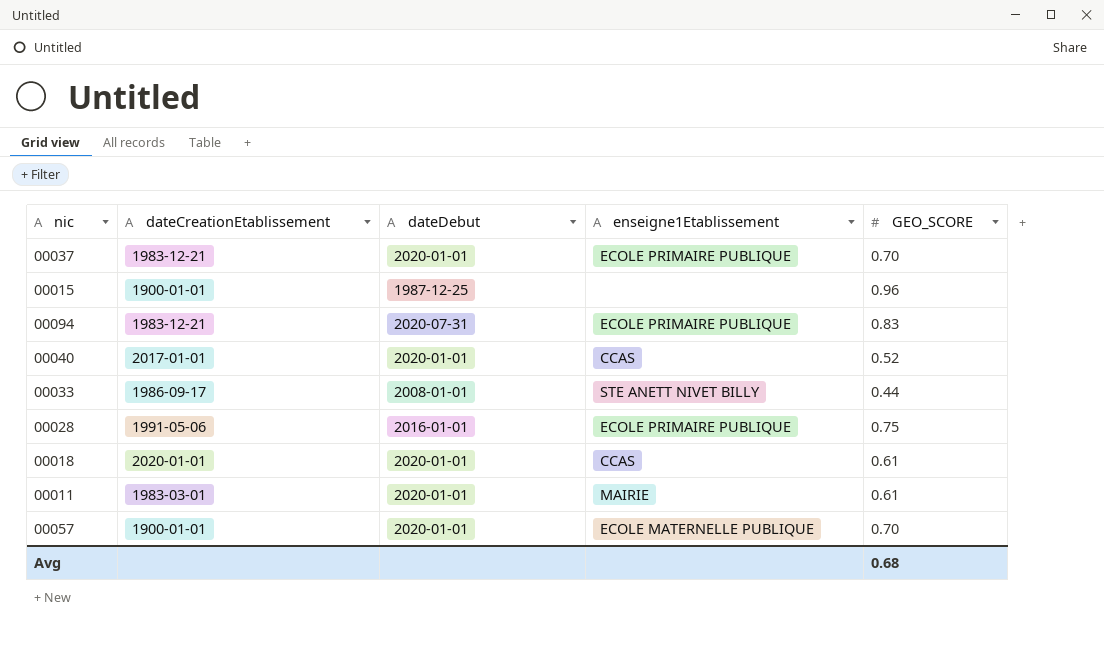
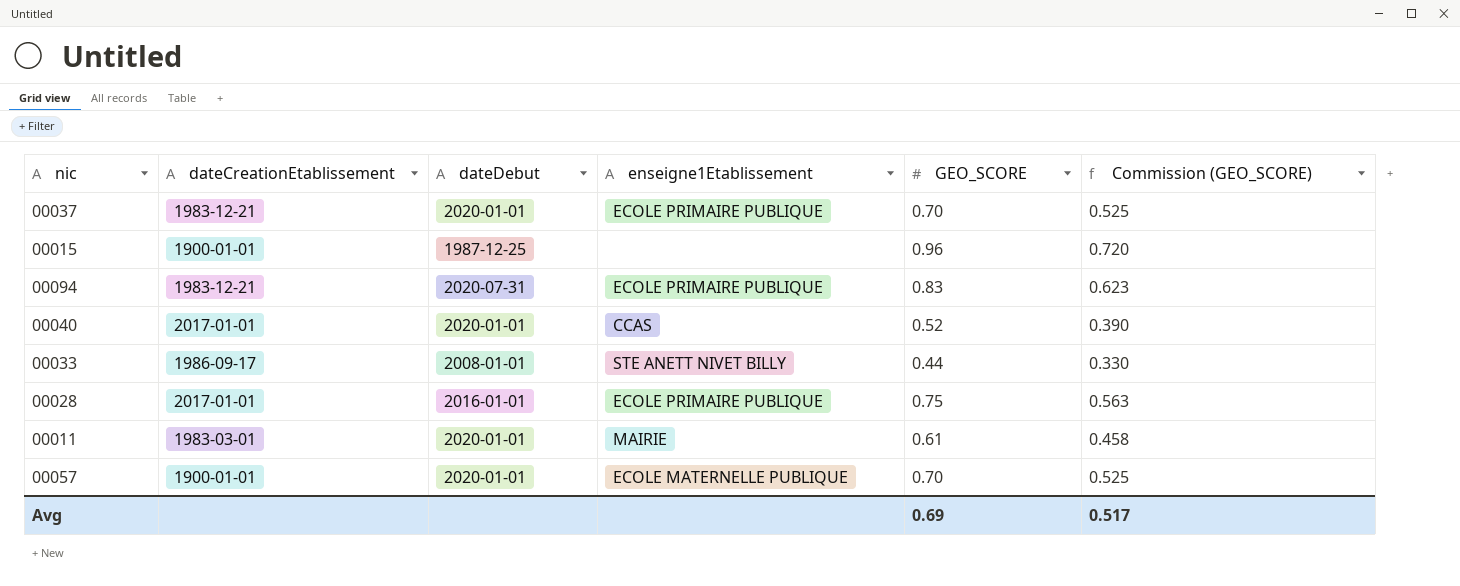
column Commission (GEO_SCORE) | formula: none -> [GEO_SCORE] * 0.75
row 00018: 2020-01-01 | 2020-01-01 | CCAS | 0.61 -> none
00028 | dateCreationEtablissement: 1991-05-06 -> 2017-01-01
Avg | GEO_SCORE: 0.68 -> 0.69

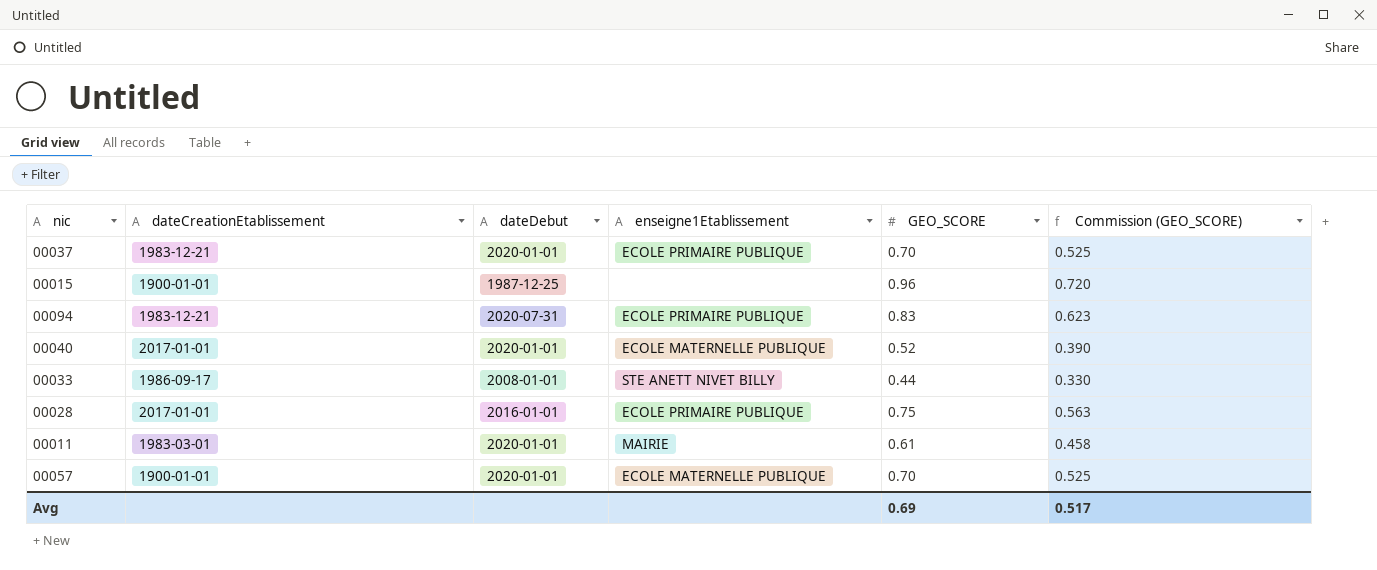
00040 | enseigne1Etablissement: CCAS -> ECOLE MATERNELLE PUBLIQUE

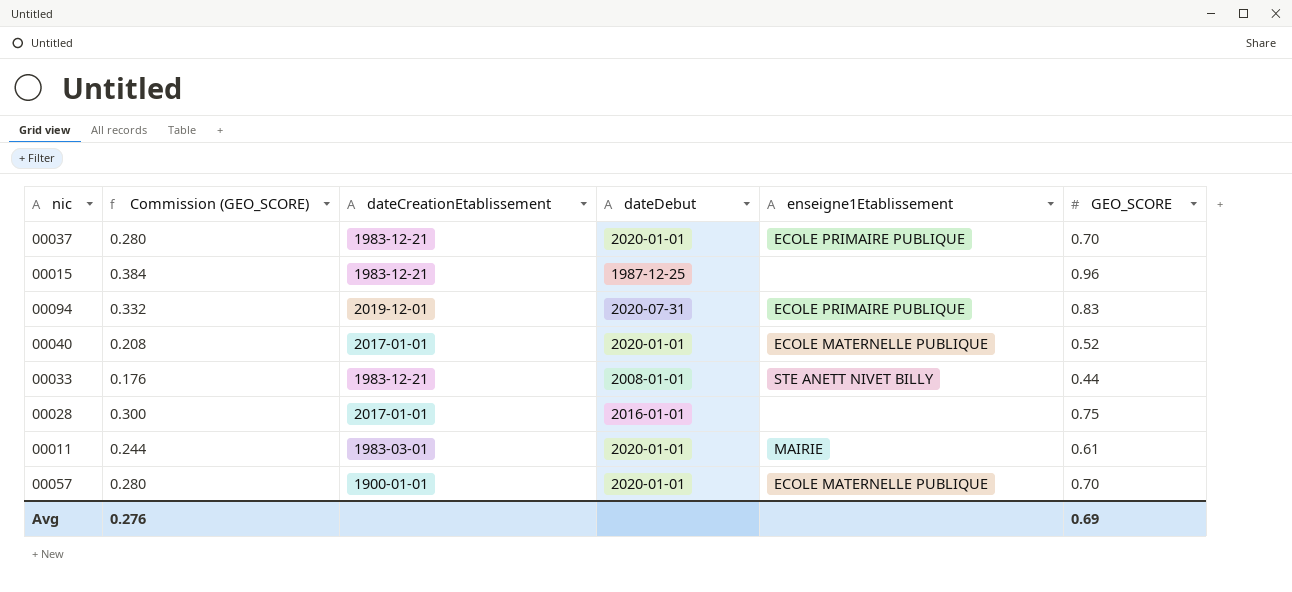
column Commission (GEO_SCORE) | formula: [GEO_SCORE] * 0.75 -> [GEO_SCORE] * 0.4
column Commission (GEO_SCORE) | position: 6 -> 2
00015 | dateCreationEtablissement: 1900-01-01 -> 1983-12-21
00094 | dateCreationEtablissement: 1983-12-21 -> 2019-12-01
00033 | dateCreationEtablissement: 1986-09-17 -> 1983-12-21
00028 | enseigne1Etablissement: ECOLE PRIMAIRE PUBLIQUE -> none
Avg | Commission (GEO_SCORE): 0.517 -> 0.276

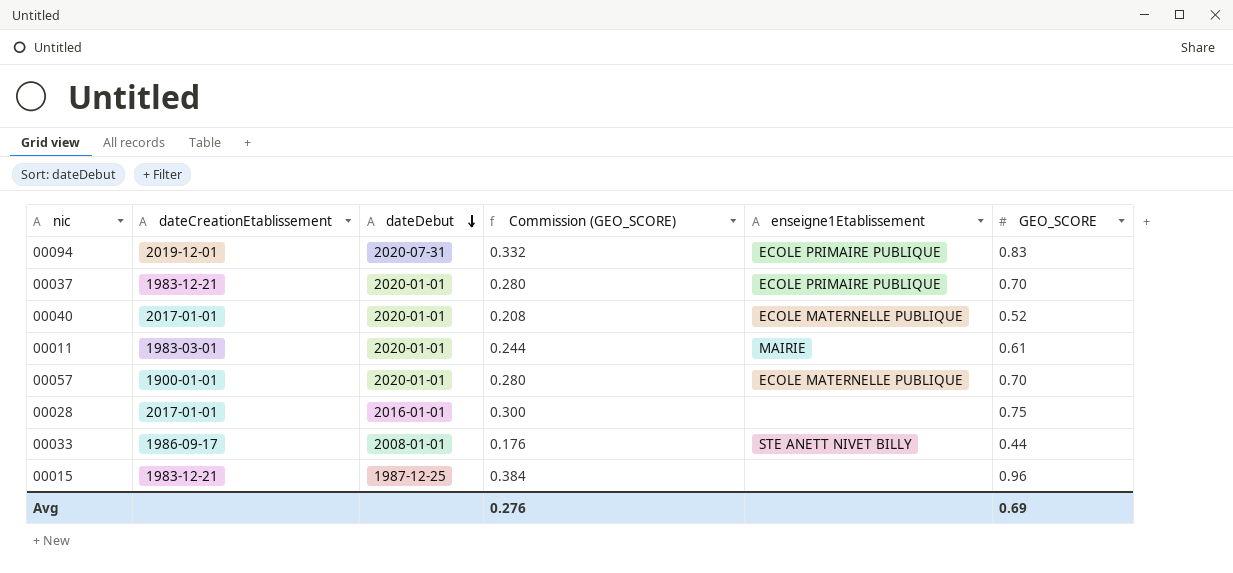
row order: none -> dateDebut descending
column Commission (GEO_SCORE) | position: 2 -> 4
00033 | dateCreationEtablissement: 1983-12-21 -> 1986-09-17

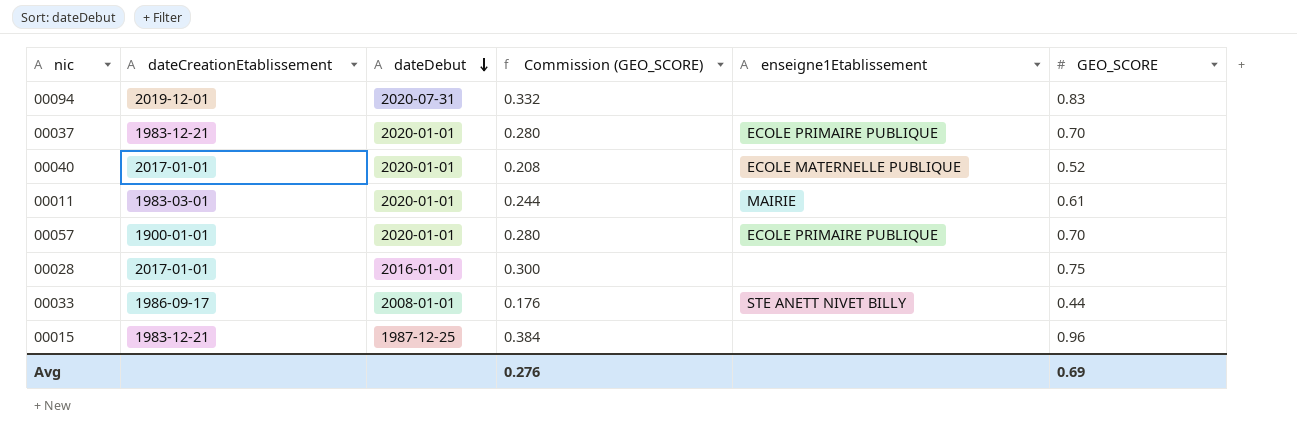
00094 | enseigne1Etablissement: ECOLE PRIMAIRE PUBLIQUE -> none
00057 | enseigne1Etablissement: ECOLE MATERNELLE PUBLIQUE -> ECOLE PRIMAIRE PUBLIQUE

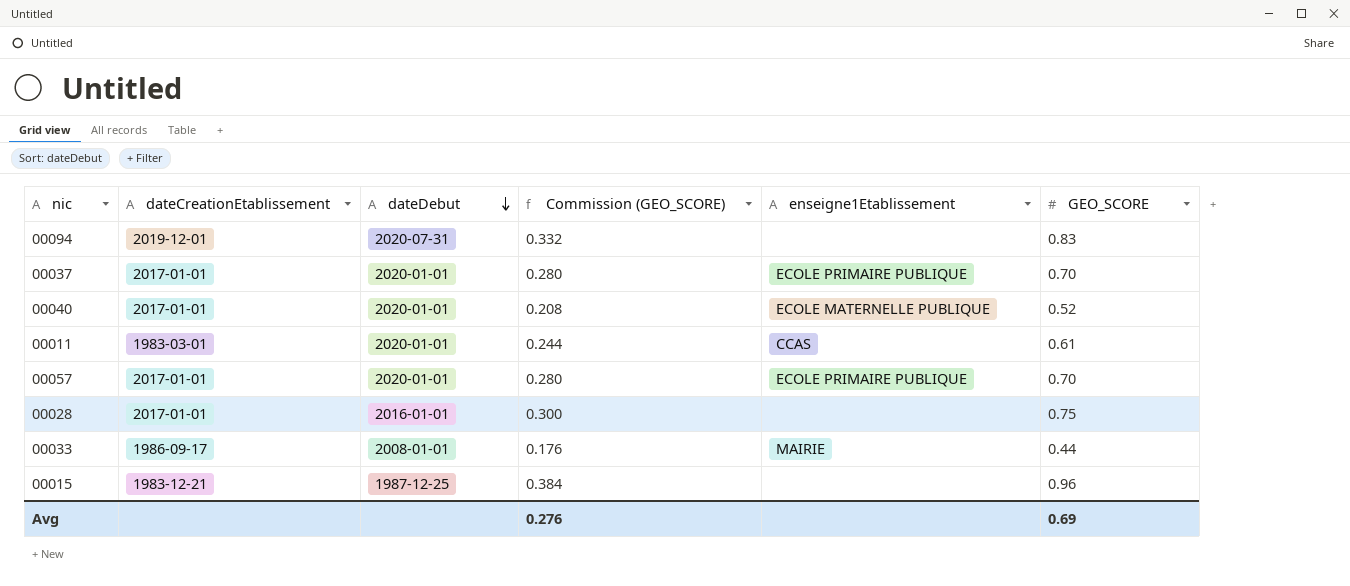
00037 | dateCreationEtablissement: 1983-12-21 -> 2017-01-01
00011 | enseigne1Etablissement: MAIRIE -> CCAS
00057 | dateCreationEtablissement: 1900-01-01 -> 2017-01-01
00033 | enseigne1Etablissement: STE ANETT NIVET BILLY -> MAIRIE

